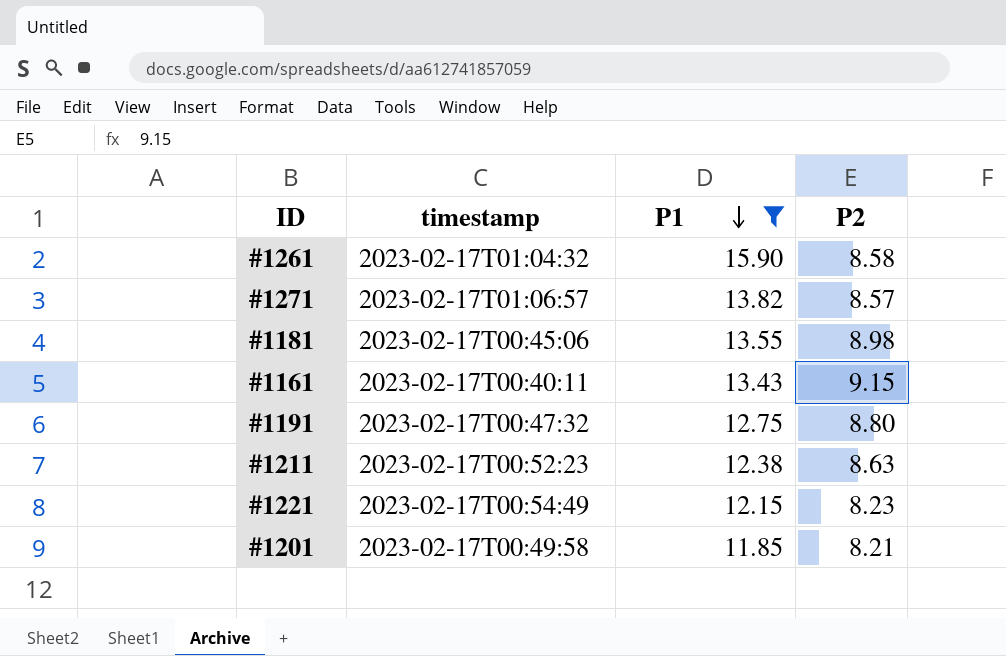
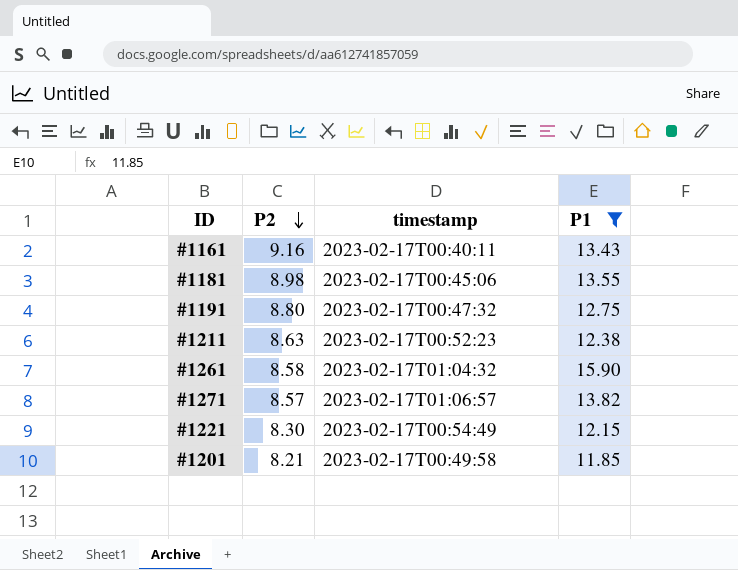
row order: P1 descending -> P2 descending
column P2 | position: 4 -> 2
#1161 | P2: 9.15 -> 9.16
#1221 | P2: 8.23 -> 8.30

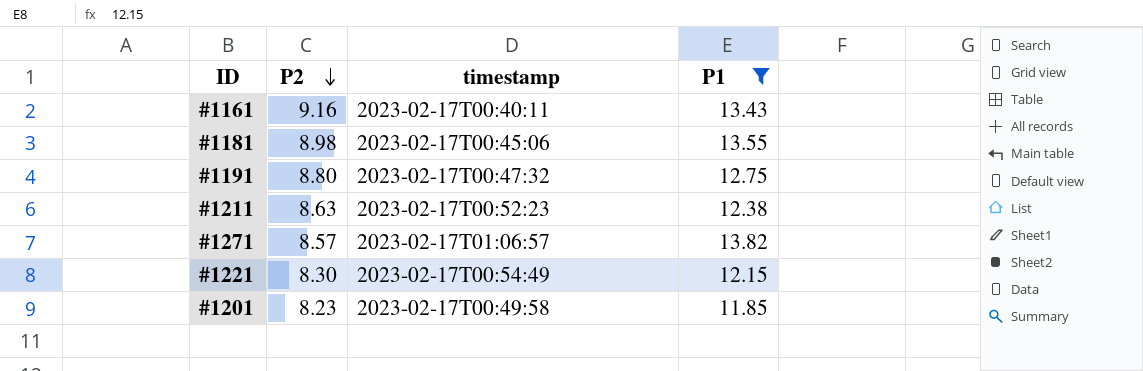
row #1261: 8.58 | 2023-02-17T01:04:32 | 15.90 -> none
#1201 | P2: 8.21 -> 8.23

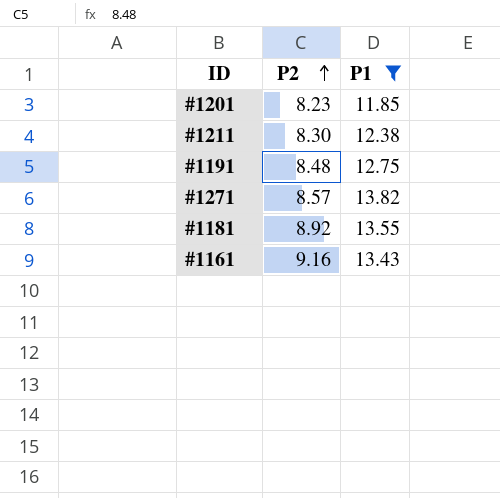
row order: P2 descending -> P2 ascending
column timestamp | position: 3 -> none
row #1221: 8.30 | 2023-02-17T00:54:49 | 12.15 -> none
#1211 | P2: 8.63 -> 8.30
#1191 | P2: 8.80 -> 8.48
#1181 | P2: 8.98 -> 8.92

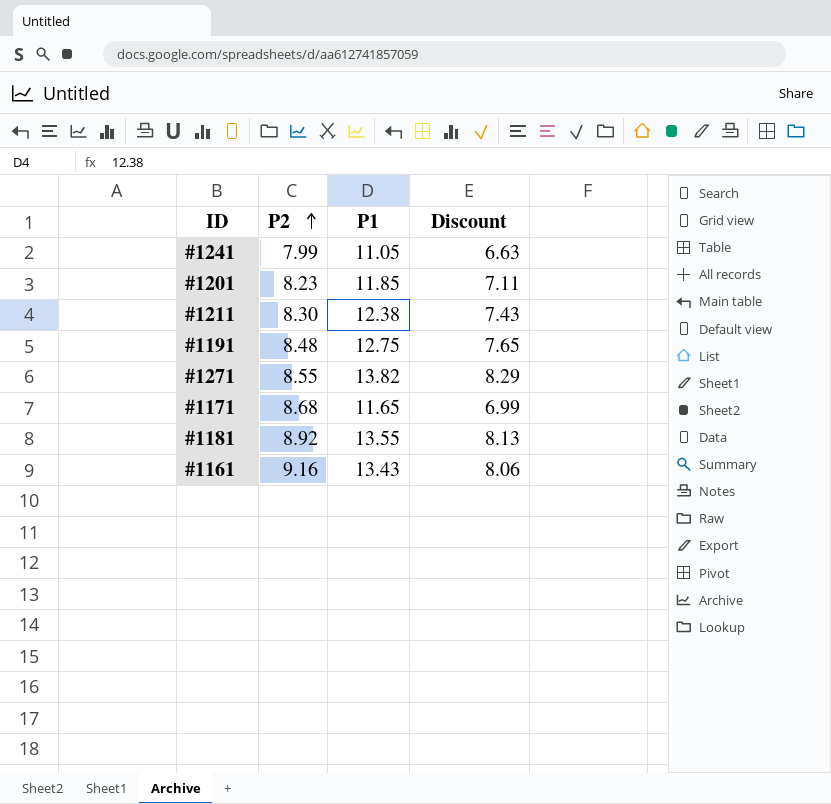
filter: P1 >= 11.85 -> none
column Discount | formula: none -> [P1] * 0.6
#1271 | P2: 8.57 -> 8.55

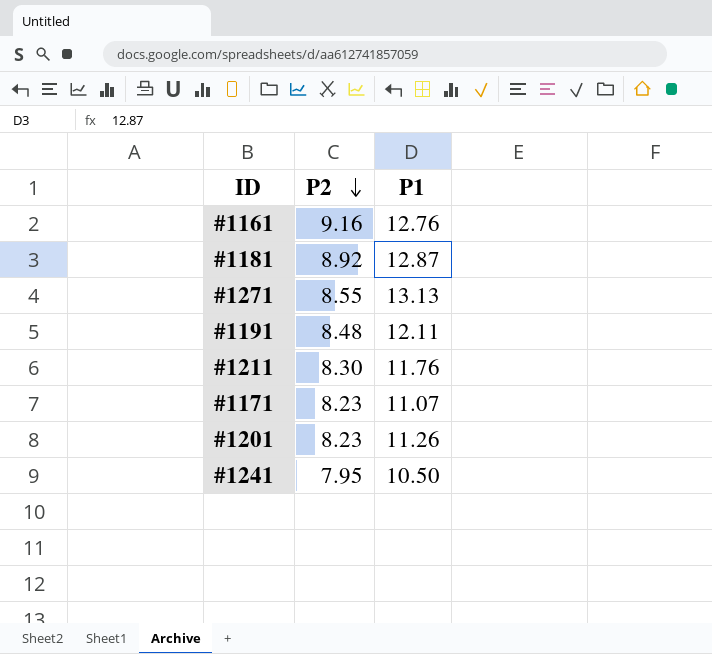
row order: P2 ascending -> P2 descending
column Discount | formula: [P1] * 0.6 -> none
#1161 | P1: 13.43 -> 12.76
#1181 | P1: 13.55 -> 12.87
#1271 | P1: 13.82 -> 13.13
#1191 | P1: 12.75 -> 12.11
#1211 | P1: 12.38 -> 11.76
#1171 | P2: 8.68 -> 8.23
#1171 | P1: 11.65 -> 11.07
#1201 | P1: 11.85 -> 11.26
#1241 | P2: 7.99 -> 7.95
#1241 | P1: 11.05 -> 10.50

